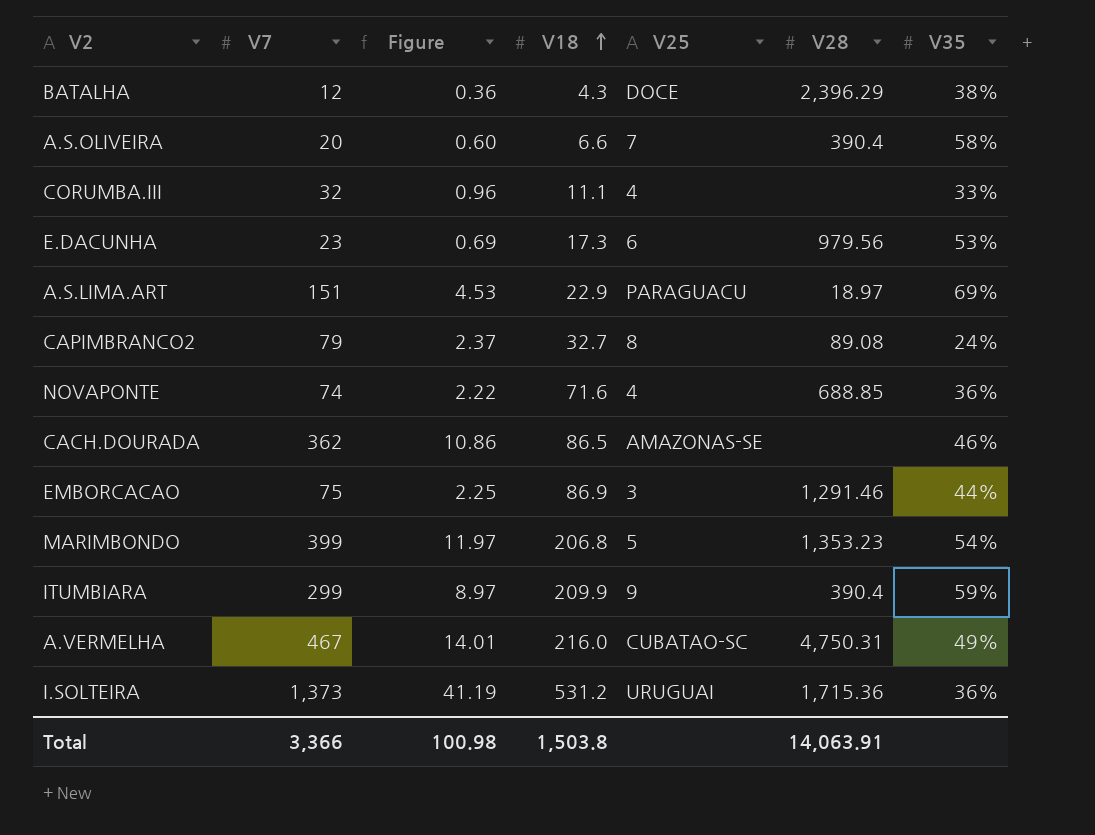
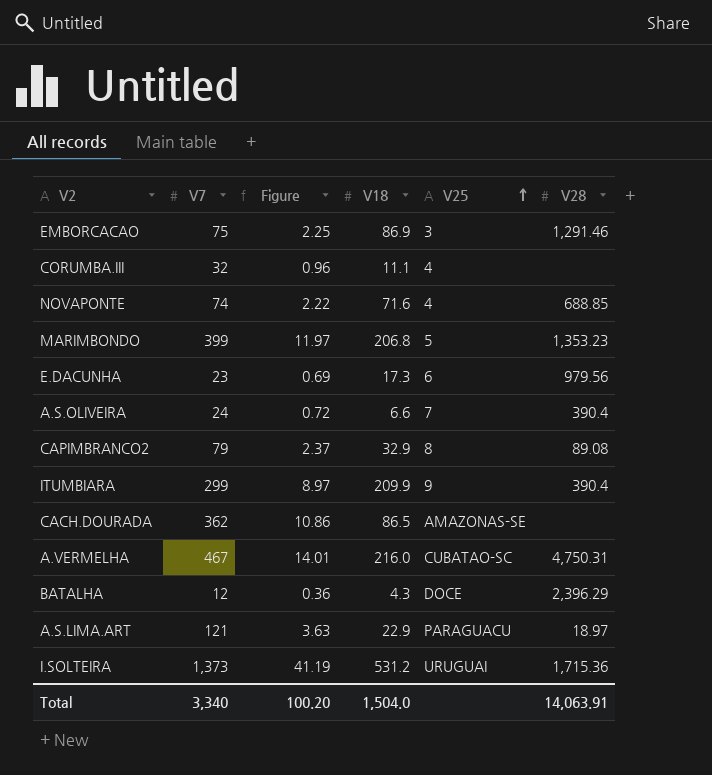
row order: V18 ascending -> V25 ascending
column V35 | position: 7 -> none
A.S.OLIVEIRA | V7: 20 -> 24
A.S.OLIVEIRA | Figure: 0.60 -> 0.72
CAPIMBRANCO2 | V18: 32.7 -> 32.9
A.S.LIMA.ART | V7: 151 -> 121
A.S.LIMA.ART | Figure: 4.53 -> 3.63
Total | V7: 3,366 -> 3,340
Total | Figure: 100.98 -> 100.20
Total | V18: 1,503.8 -> 1,504.0

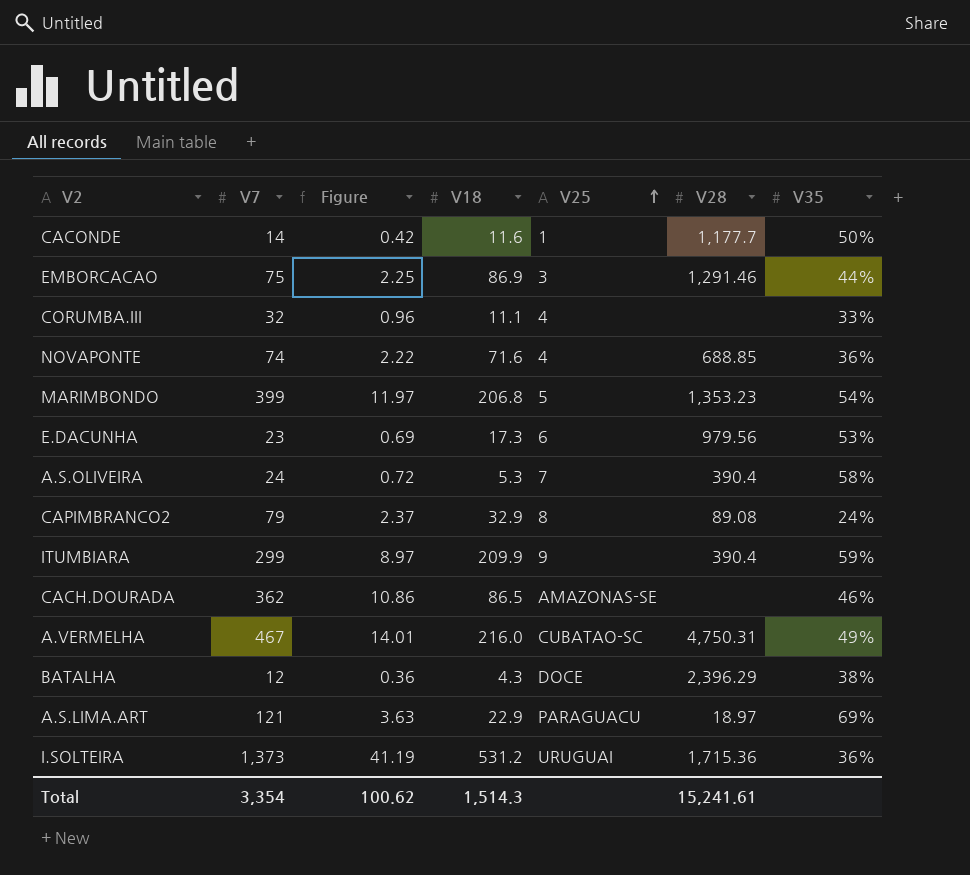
column V35 | position: none -> 7
row CACONDE: none -> 14 | 0.42 | 11.6 | 1 | 1,177.7 | 50%
A.S.OLIVEIRA | V18: 6.6 -> 5.3
Total | V7: 3,340 -> 3,354
Total | Figure: 100.20 -> 100.62
Total | V18: 1,504.0 -> 1,514.3
Total | V28: 14,063.91 -> 15,241.61

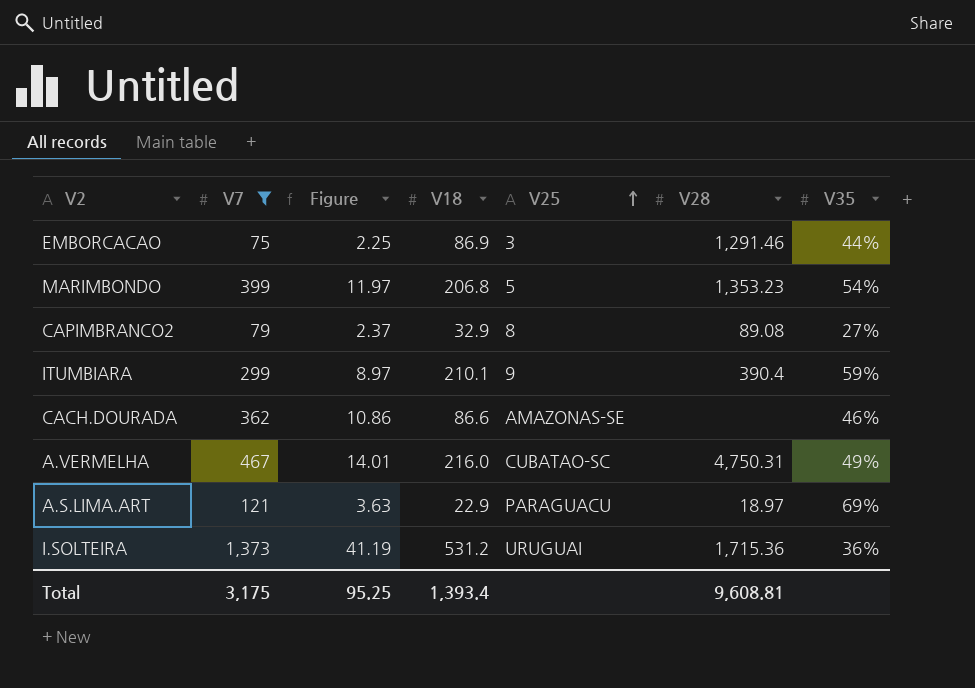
filter: none -> V7 >= 75
CAPIMBRANCO2 | V35: 24% -> 27%
ITUMBIARA | V18: 209.9 -> 210.1
CACH.DOURADA | V18: 86.5 -> 86.6
Total | V7: 3,354 -> 3,175
Total | Figure: 100.62 -> 95.25
Total | V18: 1,514.3 -> 1,393.4
Total | V28: 15,241.61 -> 9,608.81

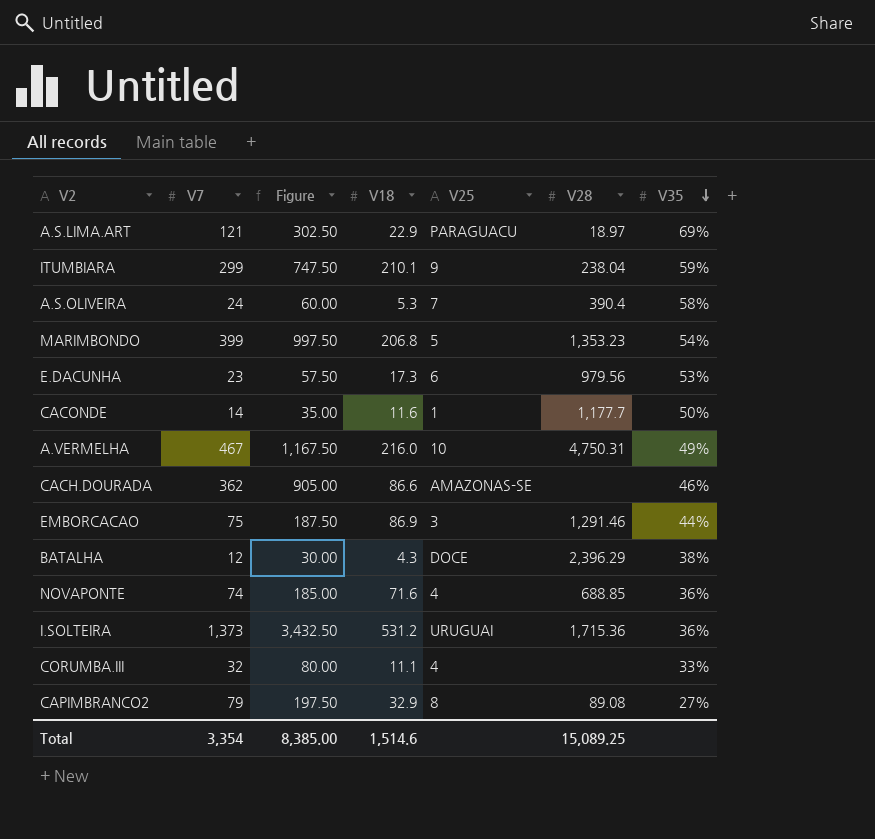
filter: V7 >= 75 -> none
row order: V25 ascending -> V35 descending
column Figure | formula: [V7] * 0.03 -> [V7] * 2.5
ITUMBIARA | V28: 390.4 -> 238.04
A.VERMELHA | V25: CUBATAO-SC -> 10
Total | V7: 3,175 -> 3,354
Total | Figure: 95.25 -> 8,385.00
Total | V18: 1,393.4 -> 1,514.6
Total | V28: 9,608.81 -> 15,089.25

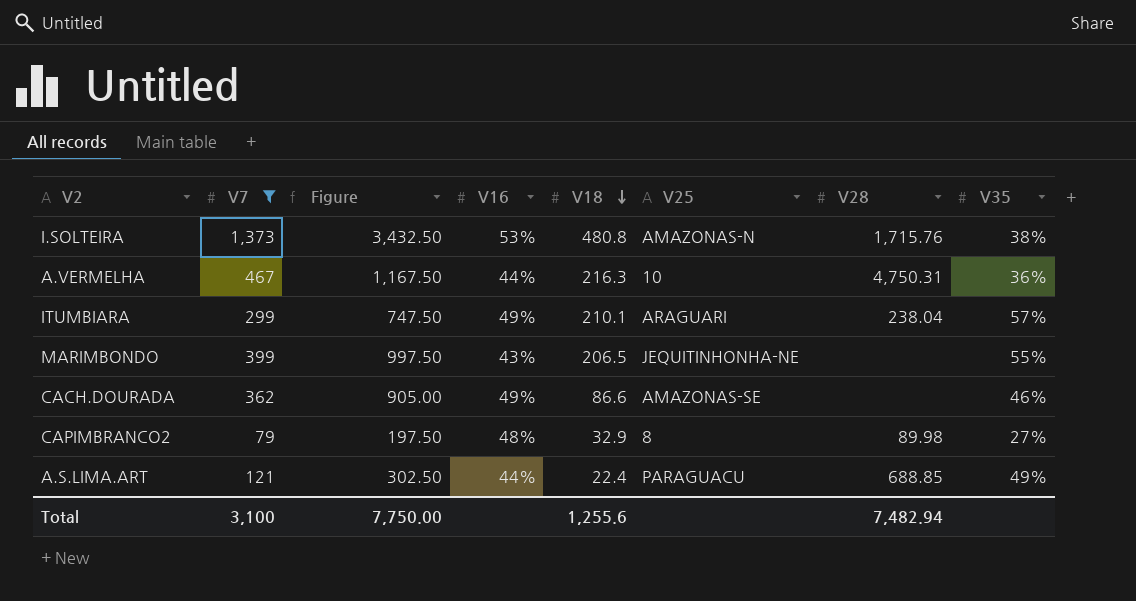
filter: none -> V7 >= 79
row order: V35 descending -> V18 descending
column V16 | position: none -> 4
I.SOLTEIRA | V18: 531.2 -> 480.8
I.SOLTEIRA | V25: URUGUAI -> AMAZONAS-N
I.SOLTEIRA | V28: 1,715.36 -> 1,715.76
I.SOLTEIRA | V35: 36% -> 38%
A.VERMELHA | V18: 216.0 -> 216.3
A.VERMELHA | V35: 49% -> 36%
ITUMBIARA | V25: 9 -> ARAGUARI
ITUMBIARA | V35: 59% -> 57%
MARIMBONDO | V18: 206.8 -> 206.5
MARIMBONDO | V25: 5 -> JEQUITINHONHA-NE
MARIMBONDO | V28: 1,353.23 -> none
MARIMBONDO | V35: 54% -> 55%
CAPIMBRANCO2 | V28: 89.08 -> 89.98
A.S.LIMA.ART | V18: 22.9 -> 22.4
A.S.LIMA.ART | V28: 18.97 -> 688.85
A.S.LIMA.ART | V35: 69% -> 49%
Total | V7: 3,354 -> 3,100
Total | Figure: 8,385.00 -> 7,750.00
Total | V18: 1,514.6 -> 1,255.6
Total | V28: 15,089.25 -> 7,482.94

